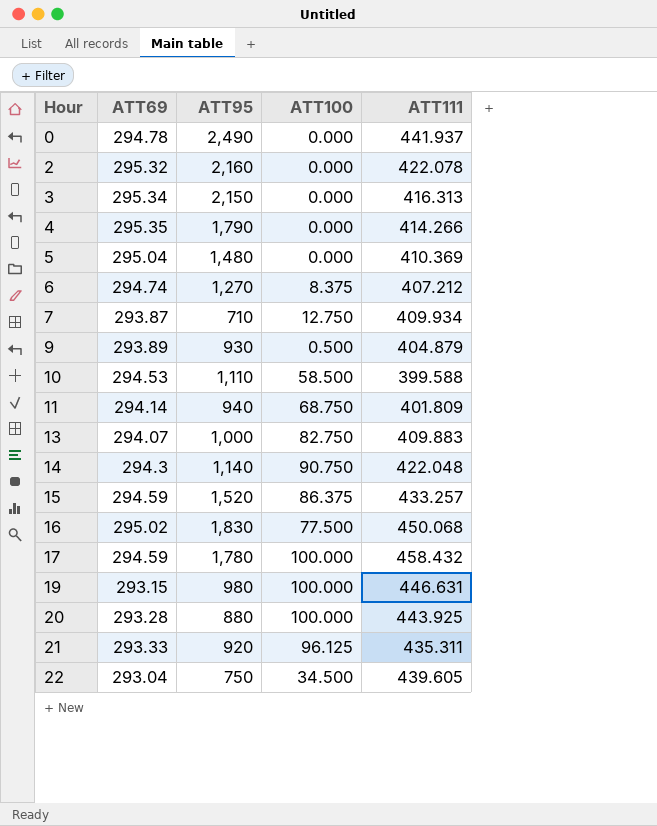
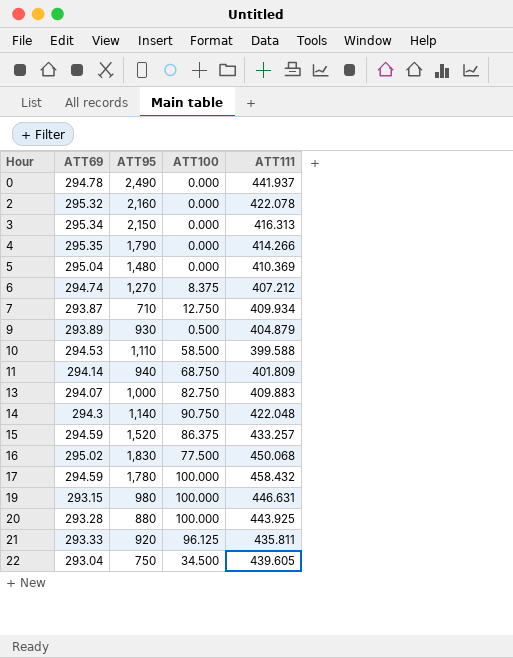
21 | ATT111: 435.311 -> 435.811

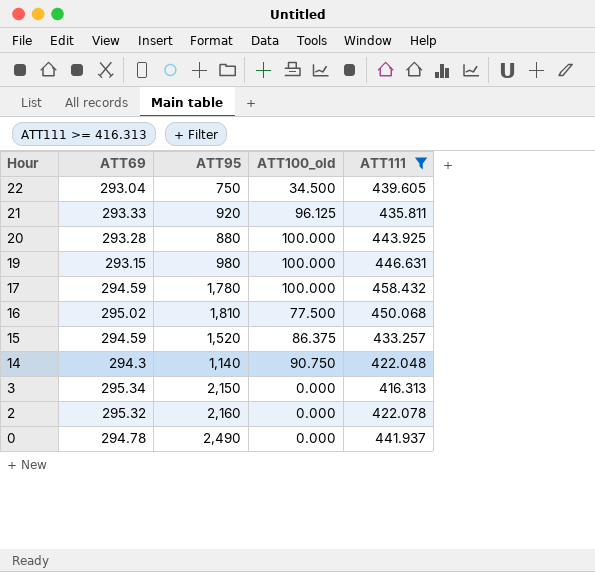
filter: none -> ATT111 >= 416.313
row order: Hour ascending -> Hour descending
column name: ATT100 -> ATT100_old
16 | ATT95: 1,830 -> 1,810

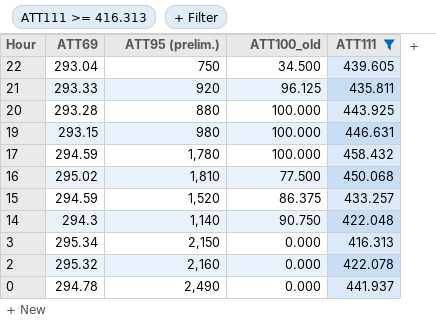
column name: ATT95 -> ATT95 (prelim.)

